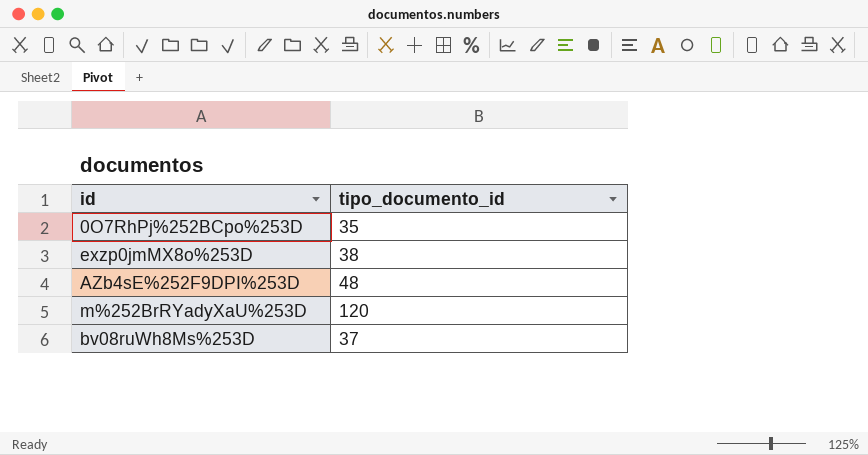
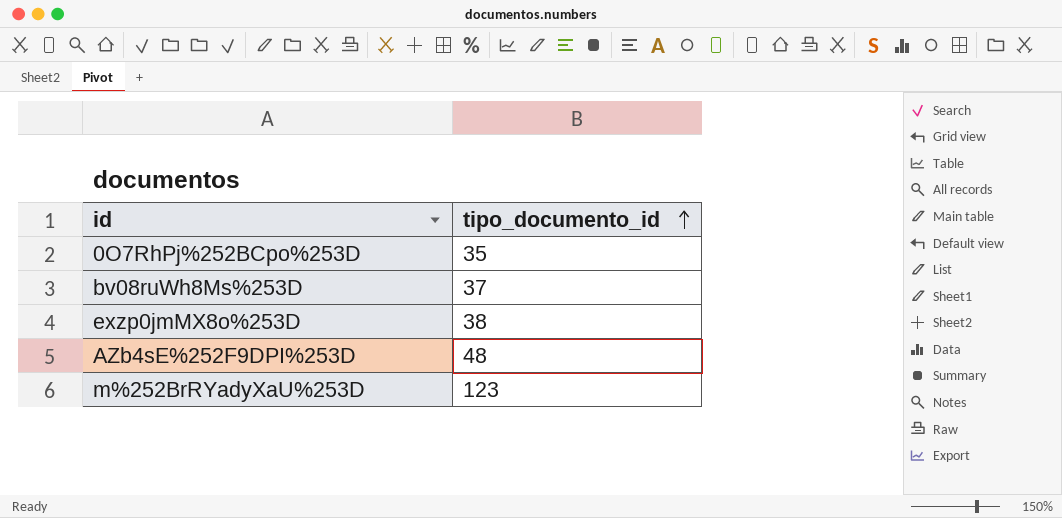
row order: none -> tipo_documento_id ascending
m%252BrRYadyXaU%253D | tipo_documento_id: 120 -> 123

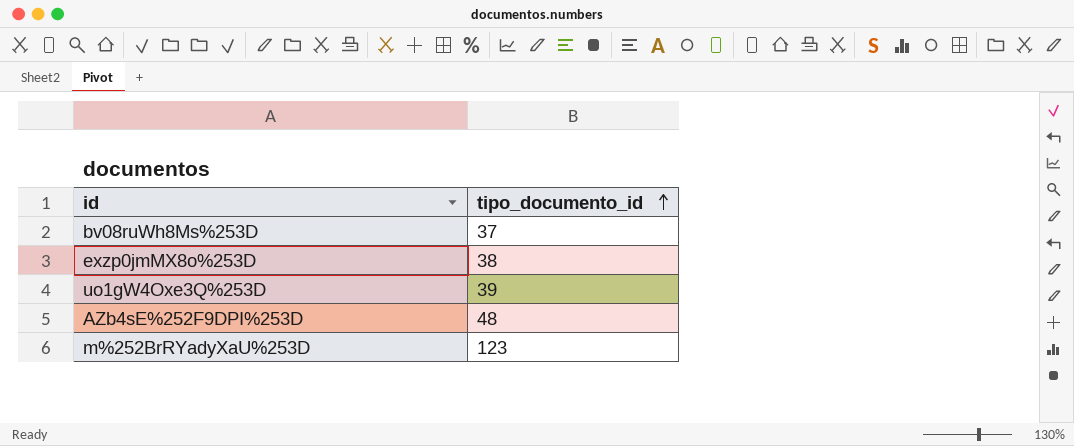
row 0O7RhPj%252BCpo%253D: 35 -> none
row uo1gW4Oxe3Q%253D: none -> 39

